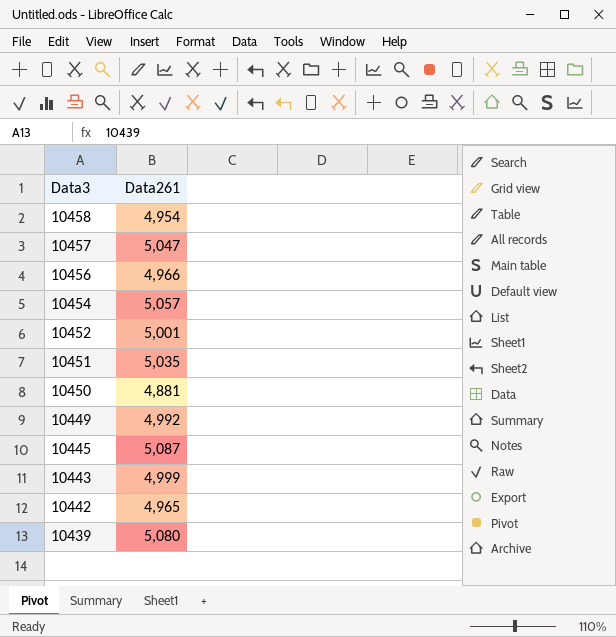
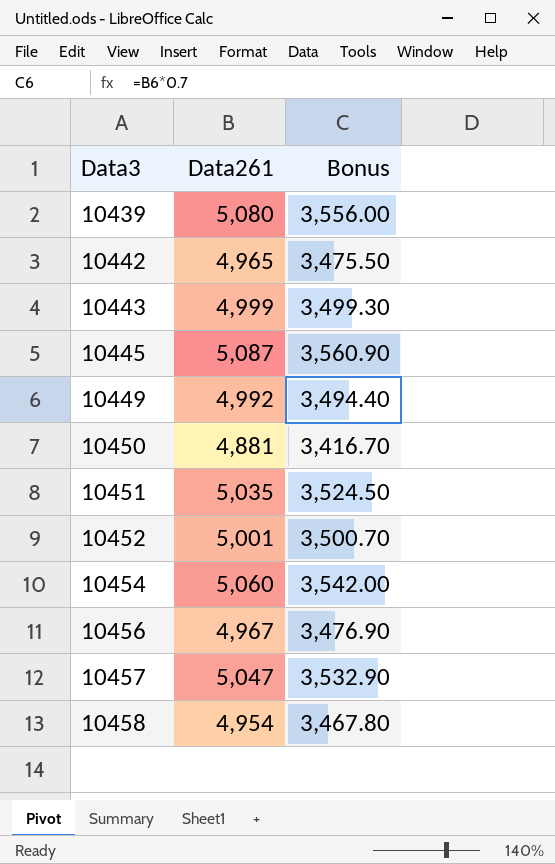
row order: Data3 descending -> Data3 ascending
column Bonus | formula: none -> [Data261] * 0.7
10454 | Data261: 5,057 -> 5,060
10456 | Data261: 4,966 -> 4,967

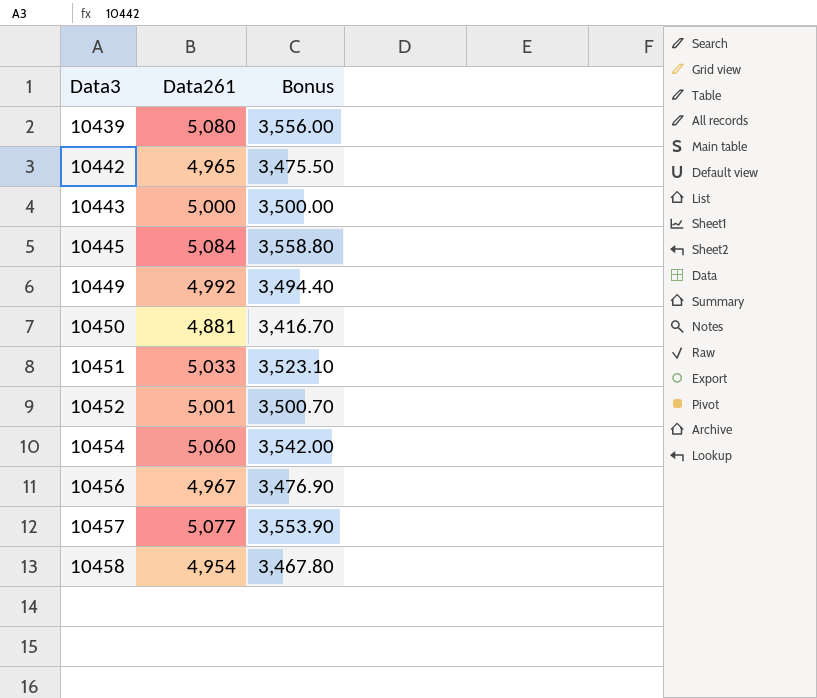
10443 | Data261: 4,999 -> 5,000
10443 | Bonus: 3,499.30 -> 3,500.00
10445 | Data261: 5,087 -> 5,084
10445 | Bonus: 3,560.90 -> 3,558.80
10451 | Data261: 5,035 -> 5,033
10451 | Bonus: 3,524.50 -> 3,523.10
10457 | Data261: 5,047 -> 5,077
10457 | Bonus: 3,532.90 -> 3,553.90

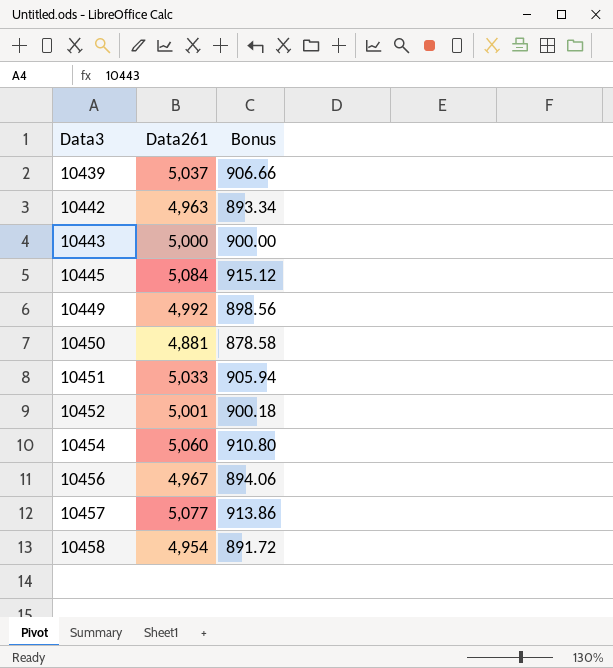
column Bonus | formula: [Data261] * 0.7 -> [Data261] * 0.18
10439 | Data261: 5,080 -> 5,037
10442 | Data261: 4,965 -> 4,963

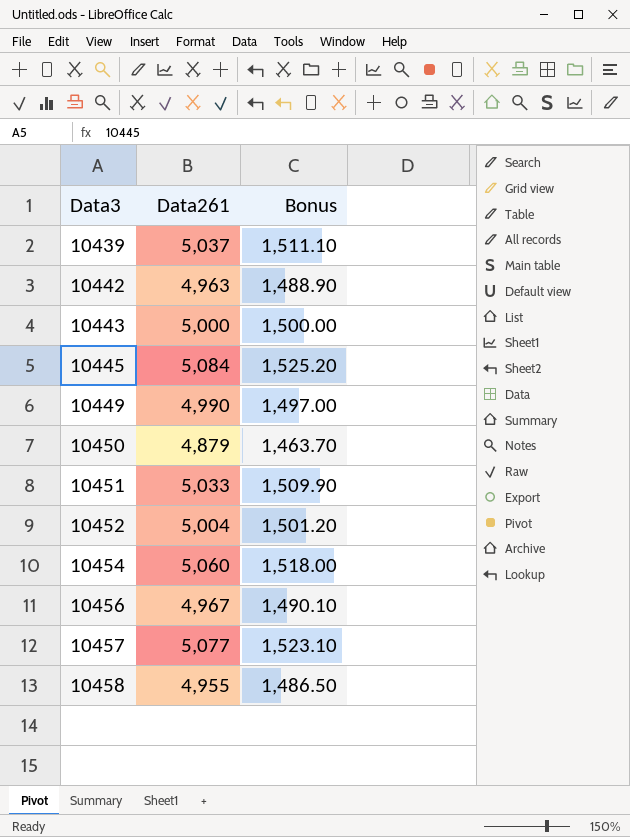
column Bonus | formula: [Data261] * 0.18 -> [Data261] * 0.3
10449 | Data261: 4,992 -> 4,990
10450 | Data261: 4,881 -> 4,879
10452 | Data261: 5,001 -> 5,004
10458 | Data261: 4,954 -> 4,955

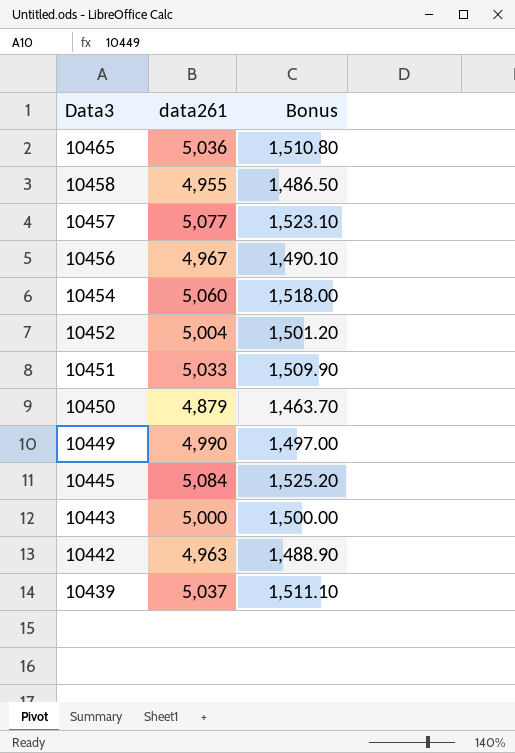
row order: Data3 ascending -> Data3 descending
column name: Data261 -> data261
row 10465: none -> 5,036 | 1,510.80

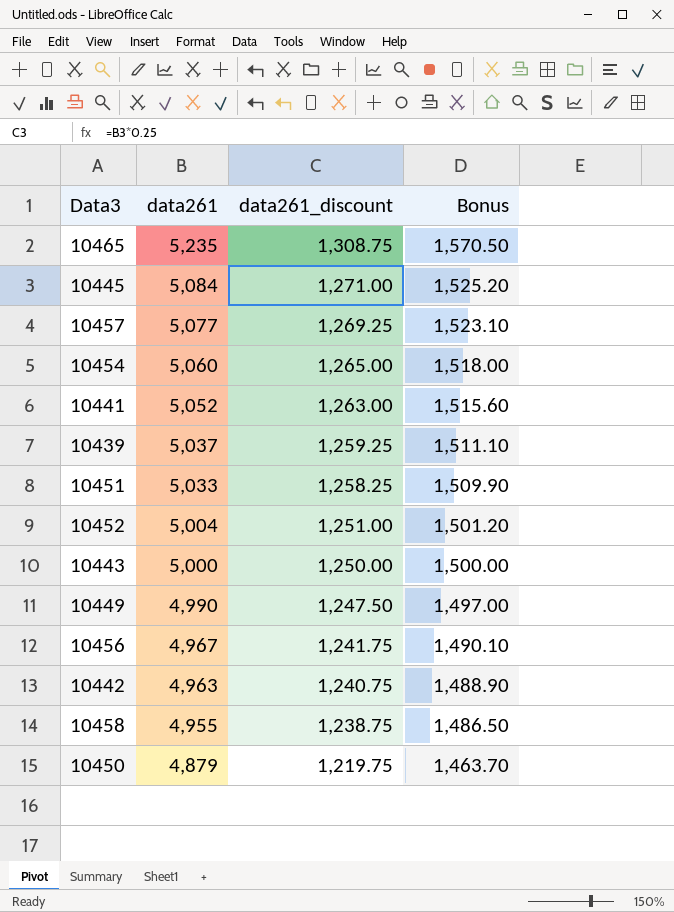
row order: Data3 descending -> data261 descending
column data261_discount | formula: none -> [data261] * 0.25
10465 | data261: 5,036 -> 5,235
10465 | Bonus: 1,510.80 -> 1,570.50
row 10441: none -> 5,052 | 1,263.00 | 1,515.60

